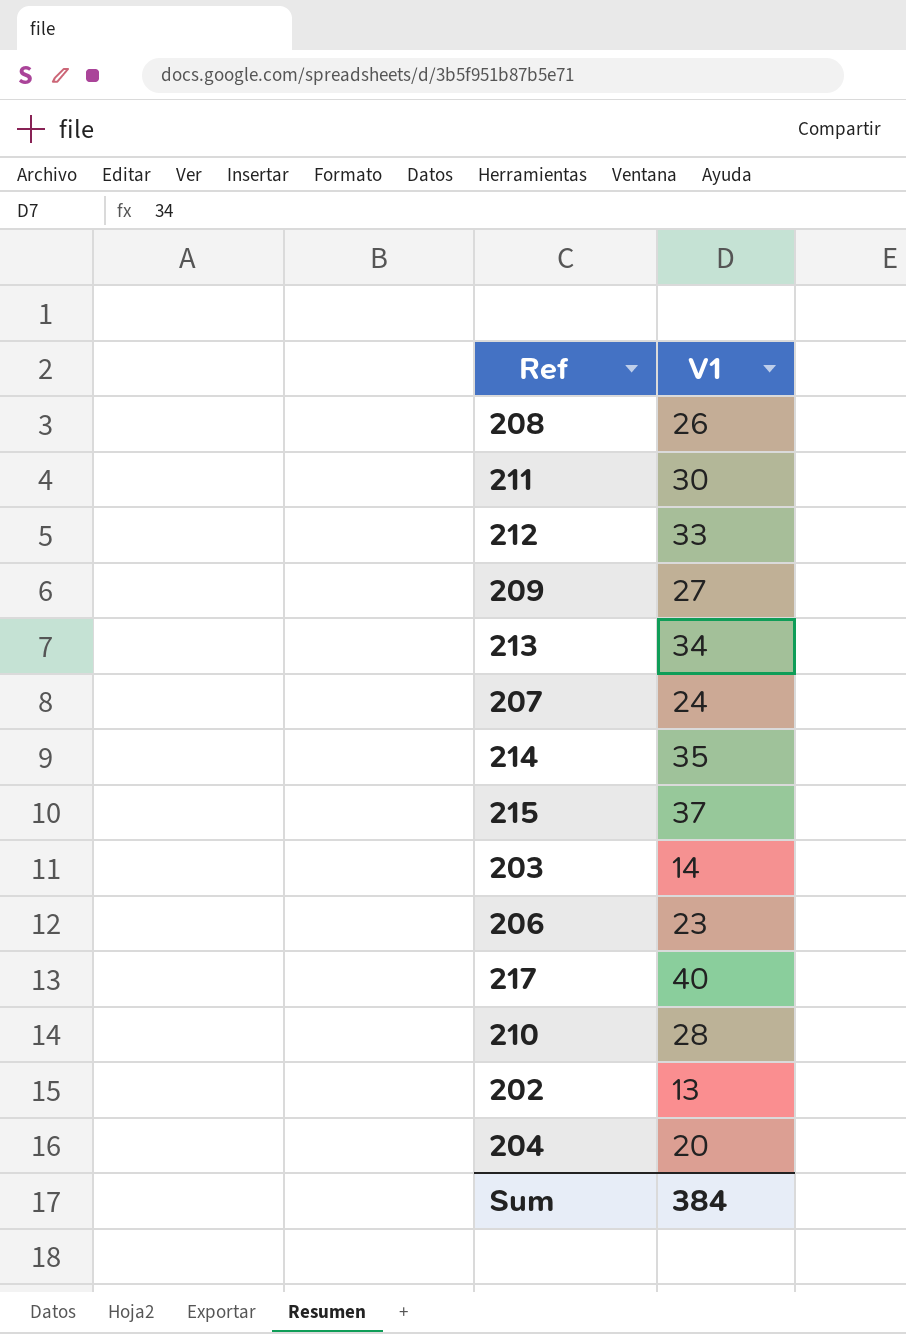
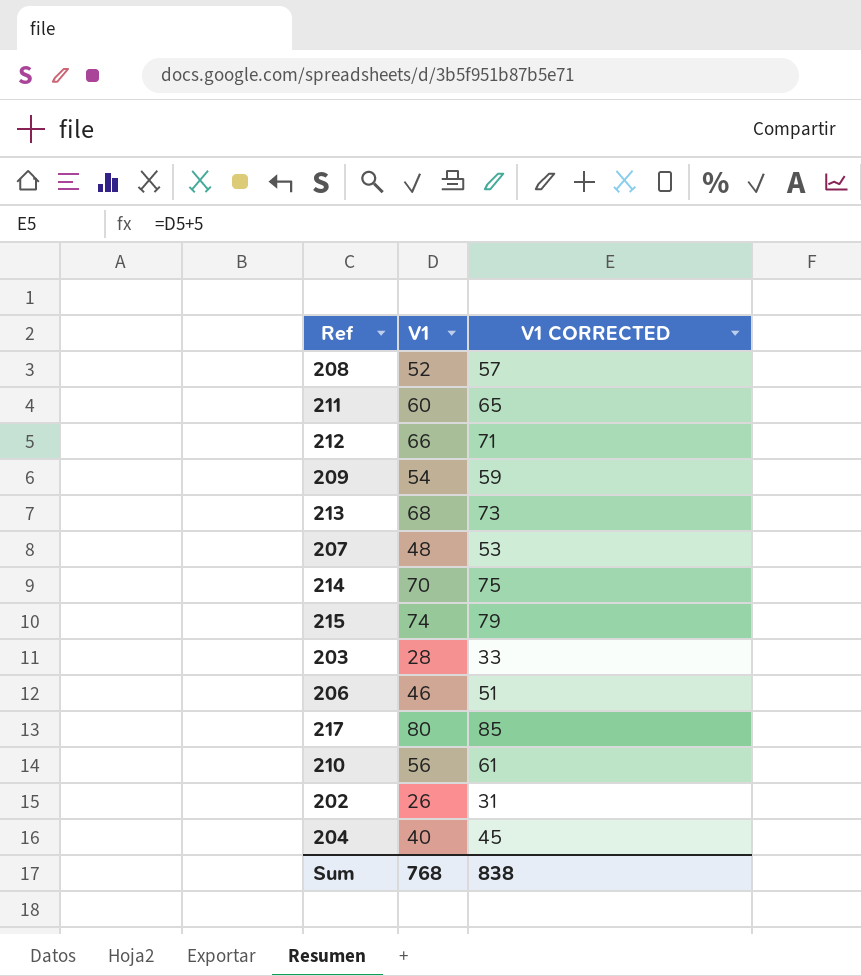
column V1 CORRECTED | formula: none -> [V1] + 5
208 | V1: 26 -> 52
211 | V1: 30 -> 60
212 | V1: 33 -> 66
209 | V1: 27 -> 54
213 | V1: 34 -> 68
207 | V1: 24 -> 48
214 | V1: 35 -> 70
215 | V1: 37 -> 74
203 | V1: 14 -> 28
206 | V1: 23 -> 46
217 | V1: 40 -> 80
210 | V1: 28 -> 56
202 | V1: 13 -> 26
204 | V1: 20 -> 40
Sum | V1: 384 -> 768

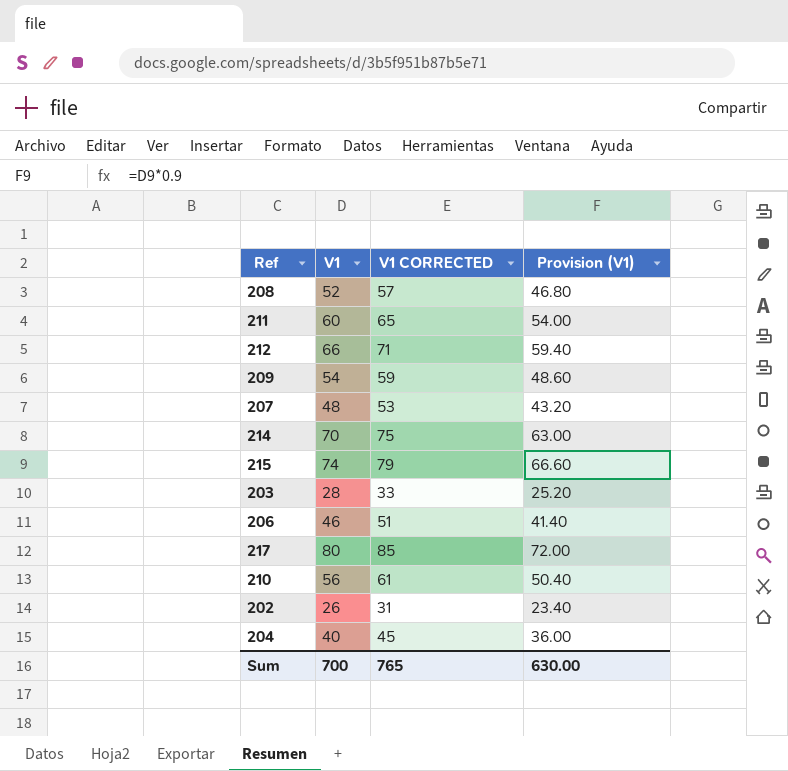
column Provision (V1) | formula: none -> [V1] * 0.9
row 213: 68 | 73 -> none
Sum | V1: 768 -> 700
Sum | V1 CORRECTED: 838 -> 765

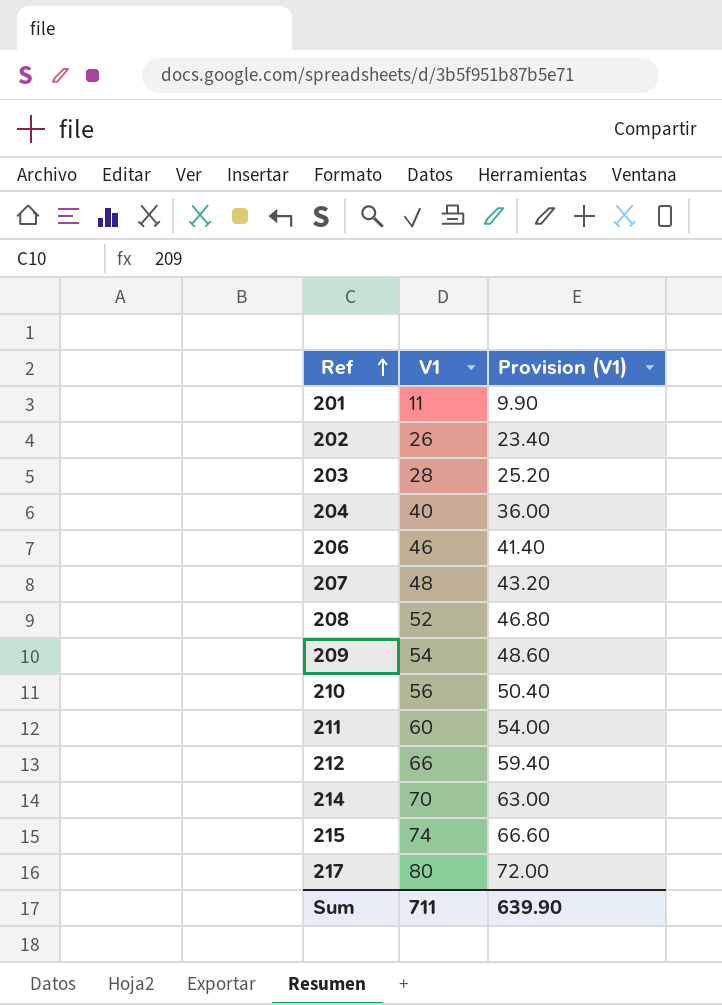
row order: none -> Ref ascending
column V1 CORRECTED | formula: [V1] + 5 -> none
row 201: none -> 11 | 9.90
Sum | V1: 700 -> 711
Sum | Provision (V1): 630.00 -> 639.90

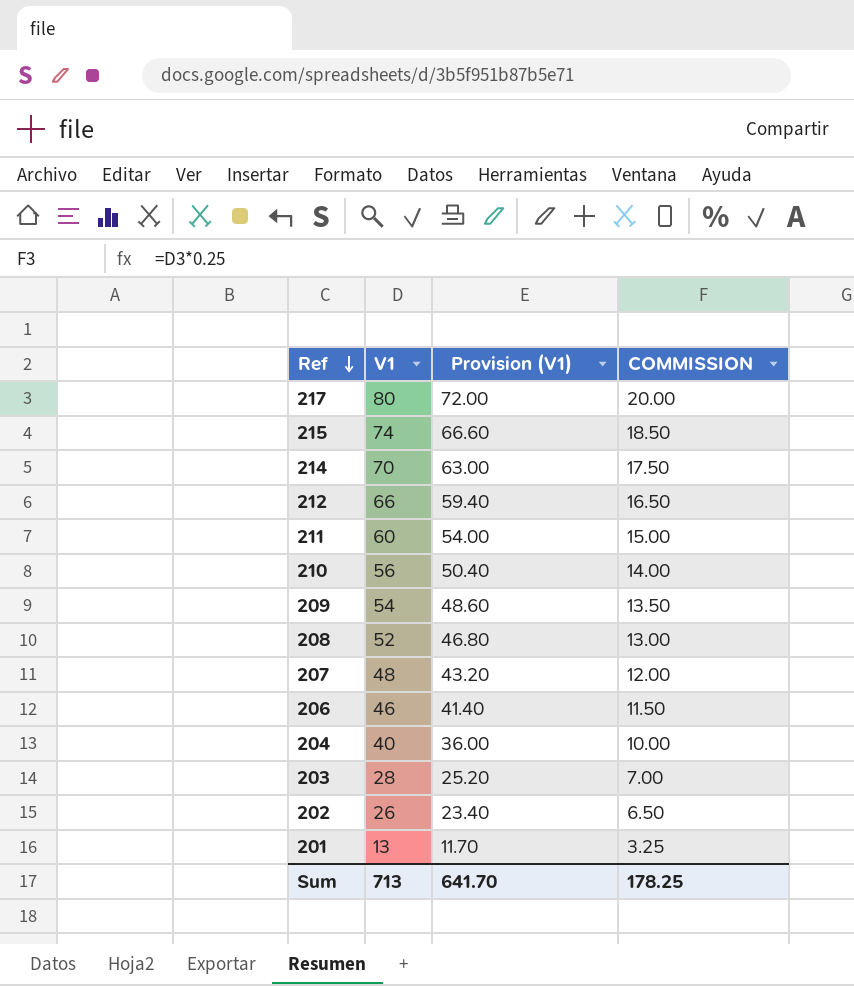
row order: Ref ascending -> Ref descending
column COMMISSION | formula: none -> [V1] * 0.25
201 | V1: 11 -> 13
201 | Provision (V1): 9.90 -> 11.70
Sum | V1: 711 -> 713
Sum | Provision (V1): 639.90 -> 641.70

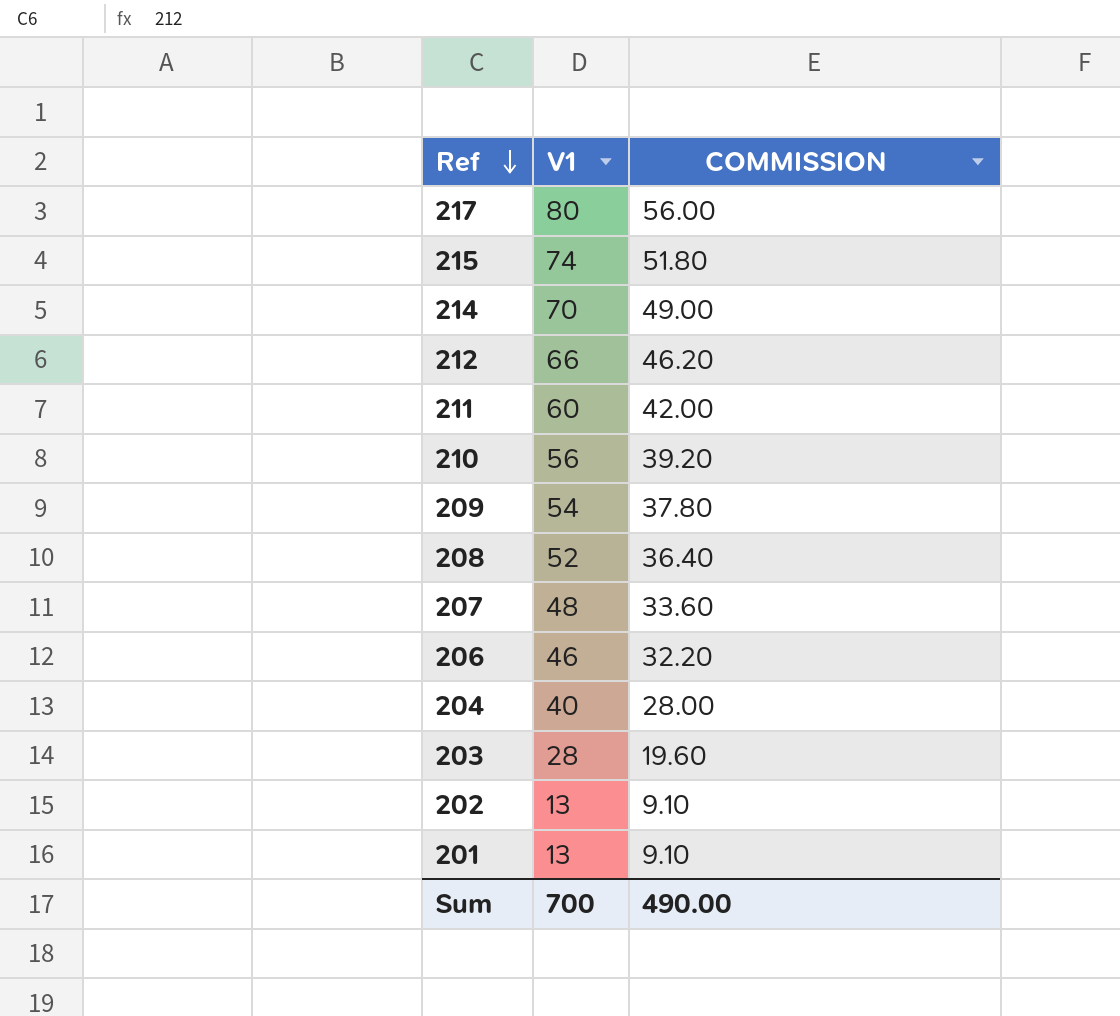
column Provision (V1) | formula: [V1] * 0.9 -> none
column COMMISSION | formula: [V1] * 0.25 -> [V1] * 0.7
202 | V1: 26 -> 13
Sum | V1: 713 -> 700
Sum | COMMISSION: 178.25 -> 490.00

